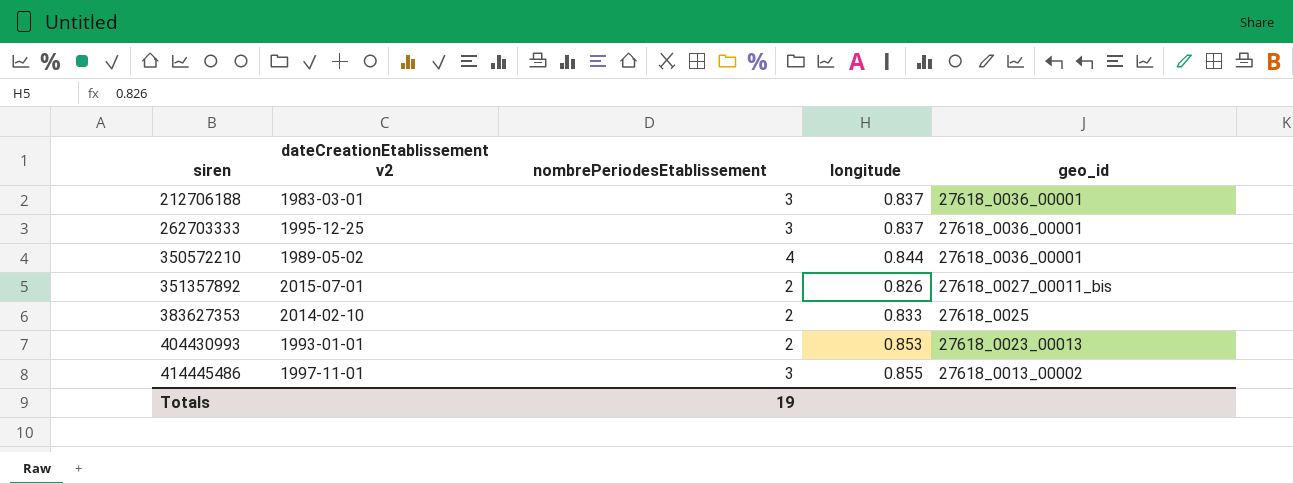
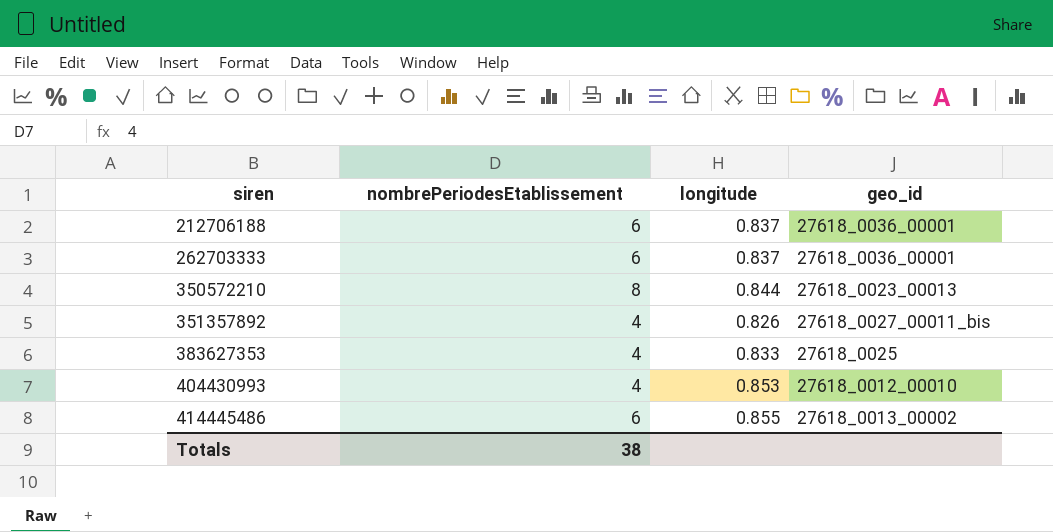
column dateCreationEtablissement v2 | position: 2 -> none
212706188 | nombrePeriodesEtablissement: 3 -> 6
262703333 | nombrePeriodesEtablissement: 3 -> 6
350572210 | nombrePeriodesEtablissement: 4 -> 8
350572210 | geo_id: 27618_0036_00001 -> 27618_0023_00013
351357892 | nombrePeriodesEtablissement: 2 -> 4
383627353 | nombrePeriodesEtablissement: 2 -> 4
404430993 | nombrePeriodesEtablissement: 2 -> 4
404430993 | geo_id: 27618_0023_00013 -> 27618_0012_00010
414445486 | nombrePeriodesEtablissement: 3 -> 6
Totals | nombrePeriodesEtablissement: 19 -> 38

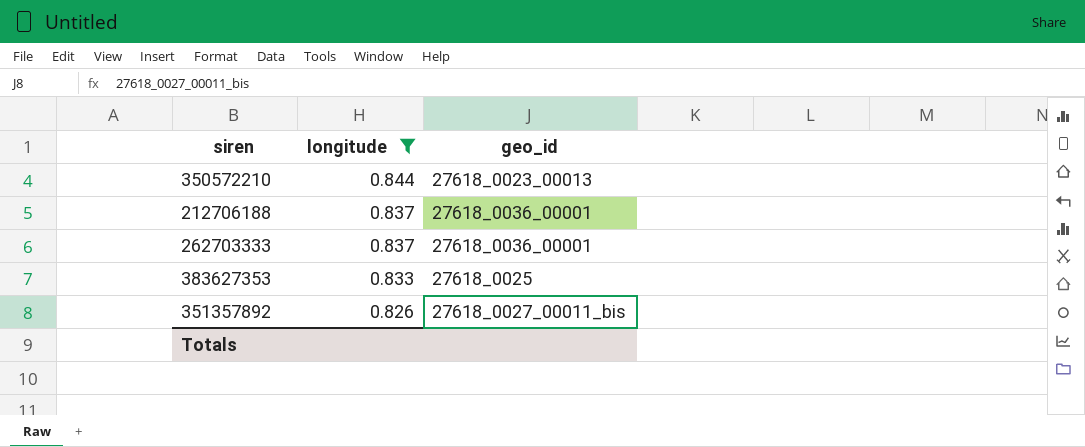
filter: none -> longitude <= 0.844
row order: siren ascending -> longitude descending
column nombrePeriodesEtablissement | position: 2 -> none

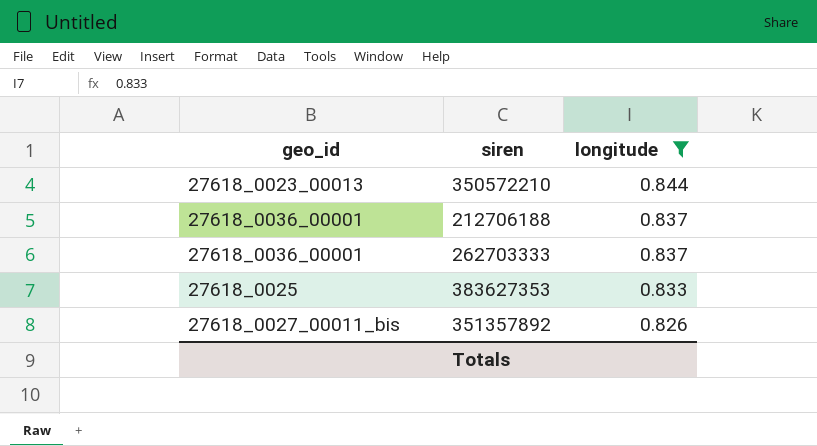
column geo_id | position: 3 -> 1

